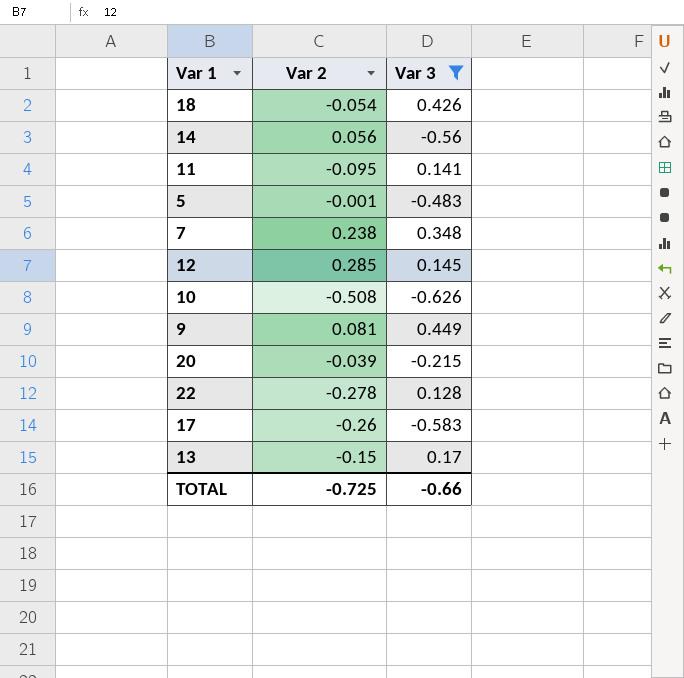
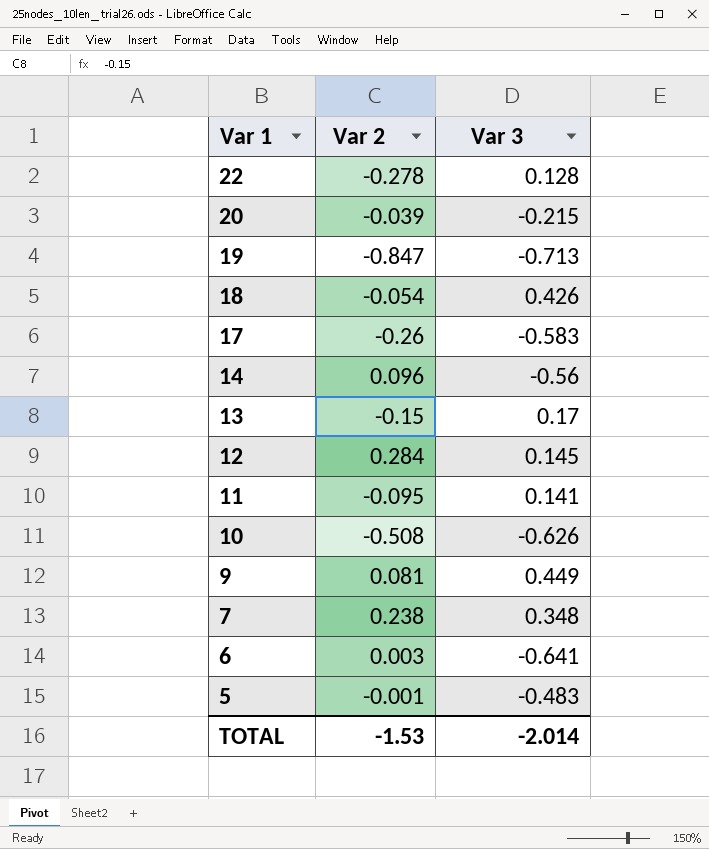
filter: Var 3 >= -0.626 -> none
row order: none -> Var 1 descending
14 | Var 2: 0.056 -> 0.096
12 | Var 2: 0.285 -> 0.284
TOTAL | Var 2: -0.725 -> -1.53
TOTAL | Var 3: -0.66 -> -2.014

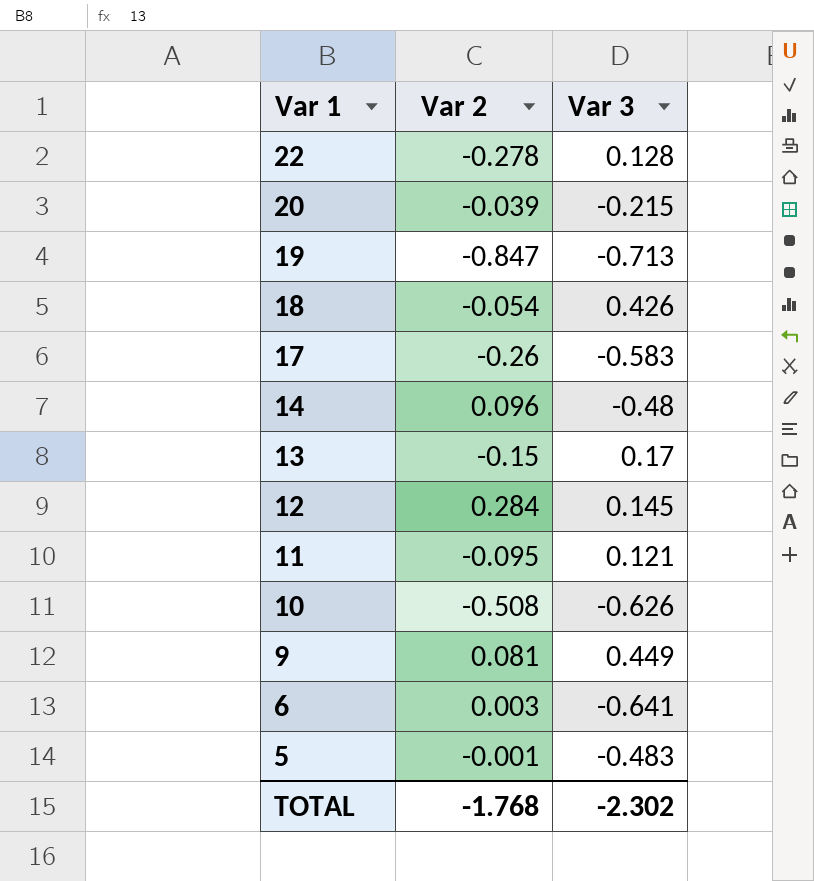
row 7: 0.238 | 0.348 -> none
14 | Var 3: -0.56 -> -0.48
11 | Var 3: 0.141 -> 0.121
TOTAL | Var 2: -1.53 -> -1.768
TOTAL | Var 3: -2.014 -> -2.302

